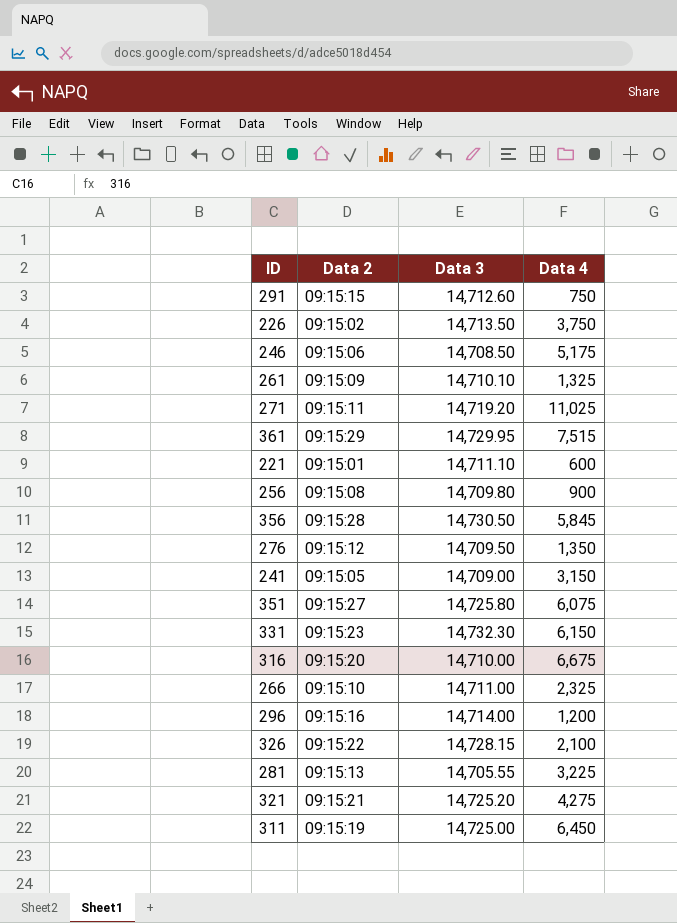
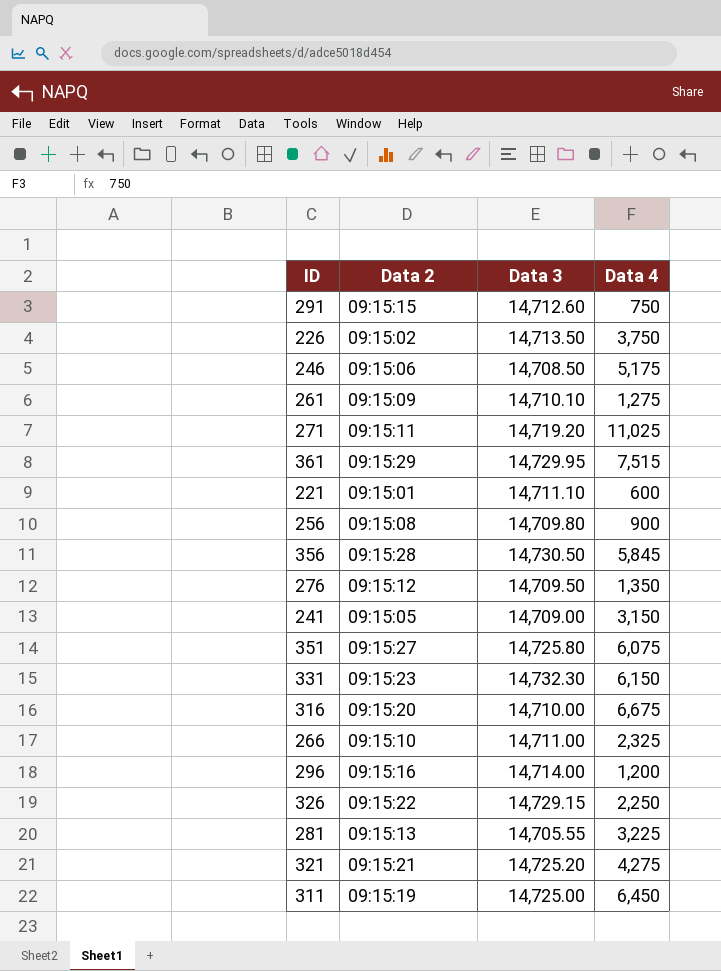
261 | Data 4: 1,325 -> 1,275
326 | Data 3: 14,728.15 -> 14,729.15
326 | Data 4: 2,100 -> 2,250

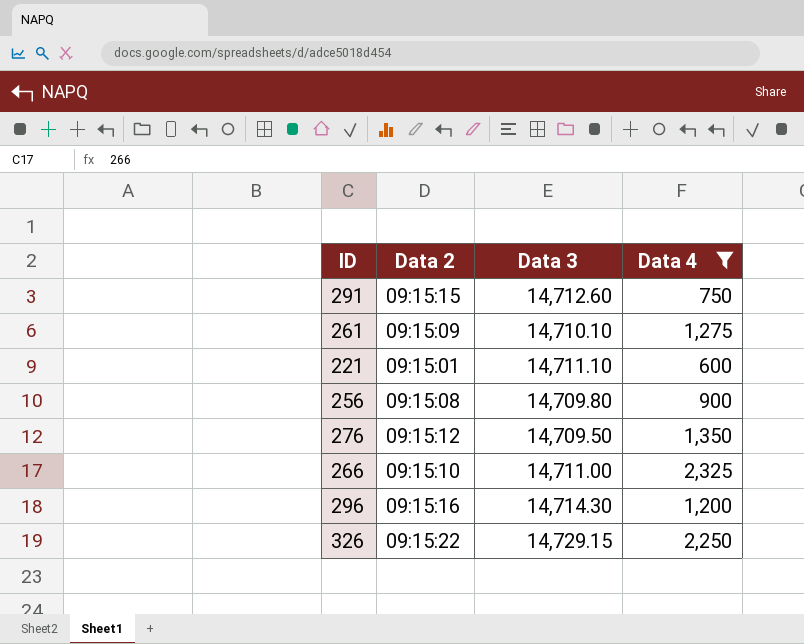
filter: none -> Data 4 <= 2,325
296 | Data 3: 14,714.00 -> 14,714.30

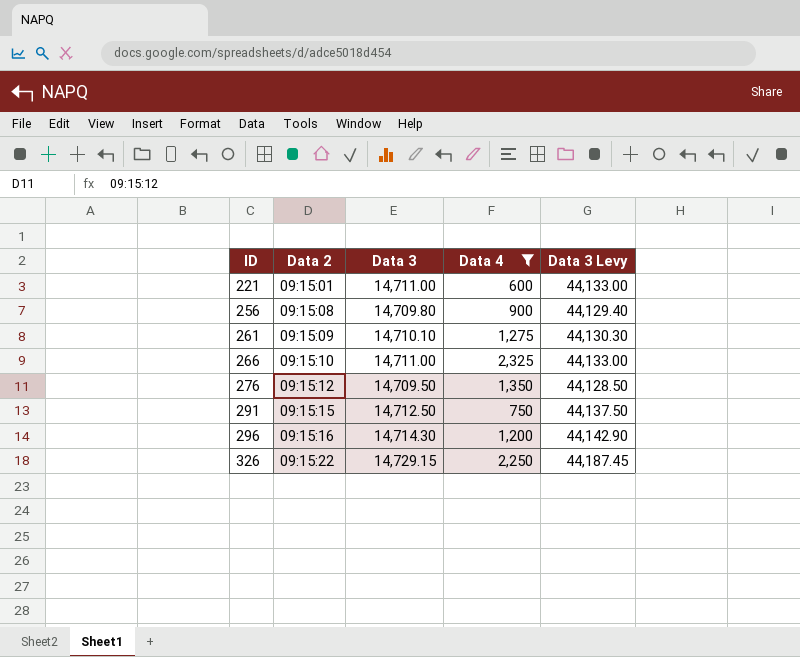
row order: none -> ID ascending
column Data 3 Levy | formula: none -> [Data 3] * 3
221 | Data 3: 14,711.10 -> 14,711.00
291 | Data 3: 14,712.60 -> 14,712.50

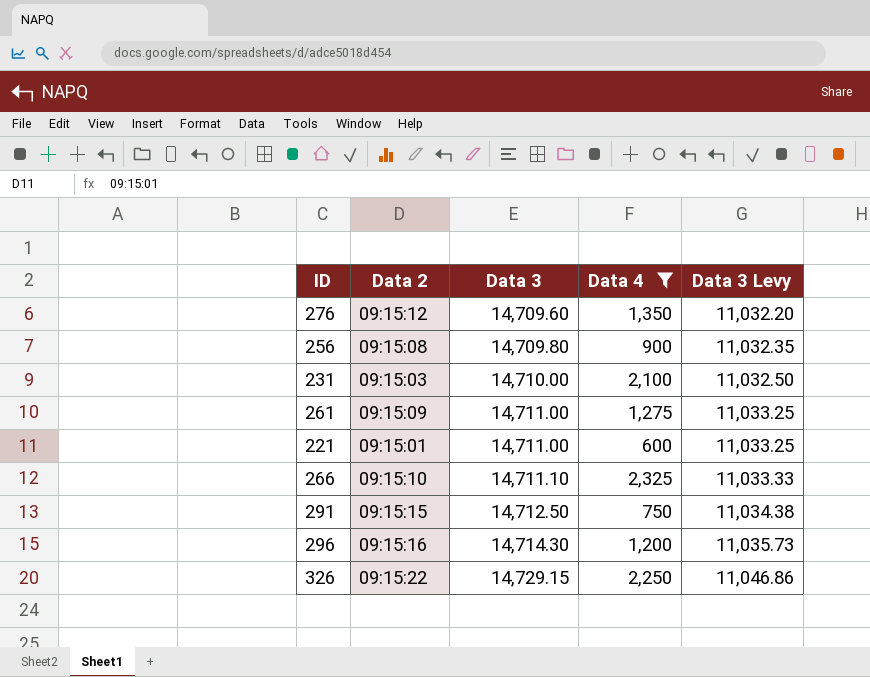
row order: ID ascending -> Data 3 ascending
column Data 3 Levy | formula: [Data 3] * 3 -> [Data 3] * 0.75
276 | Data 3: 14,709.50 -> 14,709.60
row 231: none -> 09:15:03 | 14,710.00 | 2,100 | 11,032.50
261 | Data 3: 14,710.10 -> 14,711.00
266 | Data 3: 14,711.00 -> 14,711.10

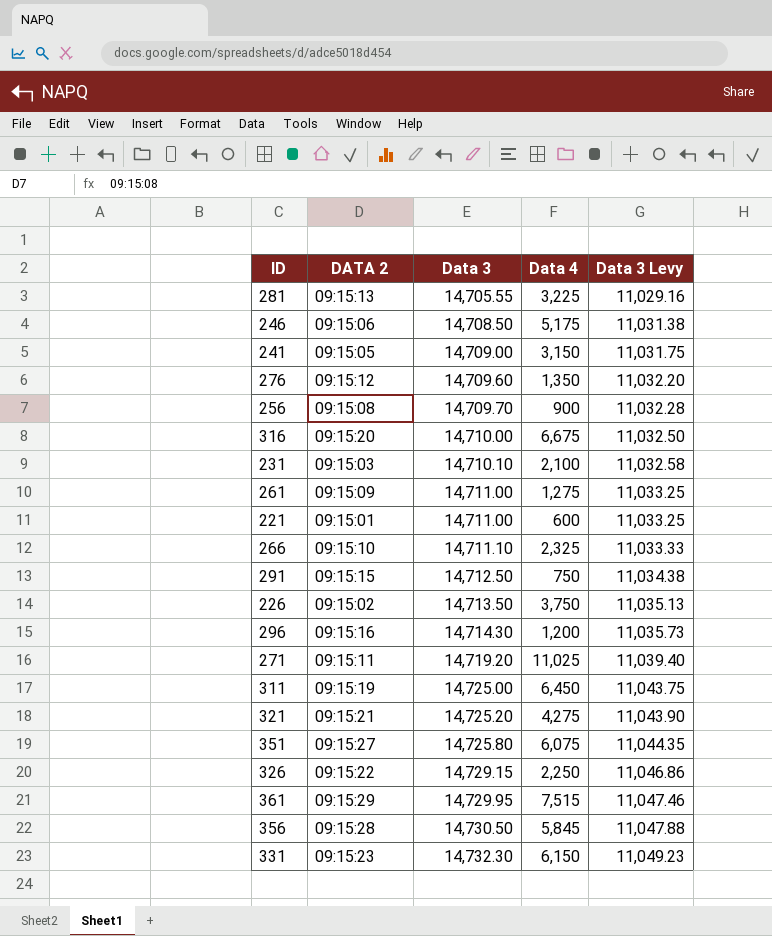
filter: Data 4 <= 2,325 -> none
column name: Data 2 -> DATA 2
256 | Data 3: 14,709.80 -> 14,709.70
256 | Data 3 Levy: 11,032.35 -> 11,032.28
231 | Data 3: 14,710.00 -> 14,710.10
231 | Data 3 Levy: 11,032.50 -> 11,032.58

